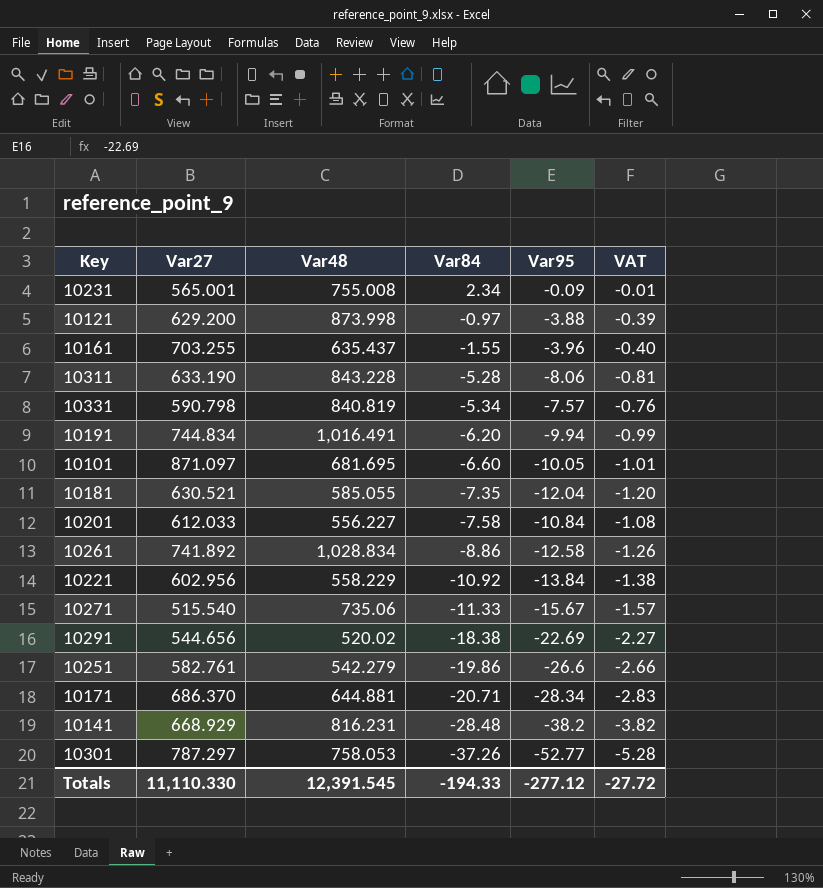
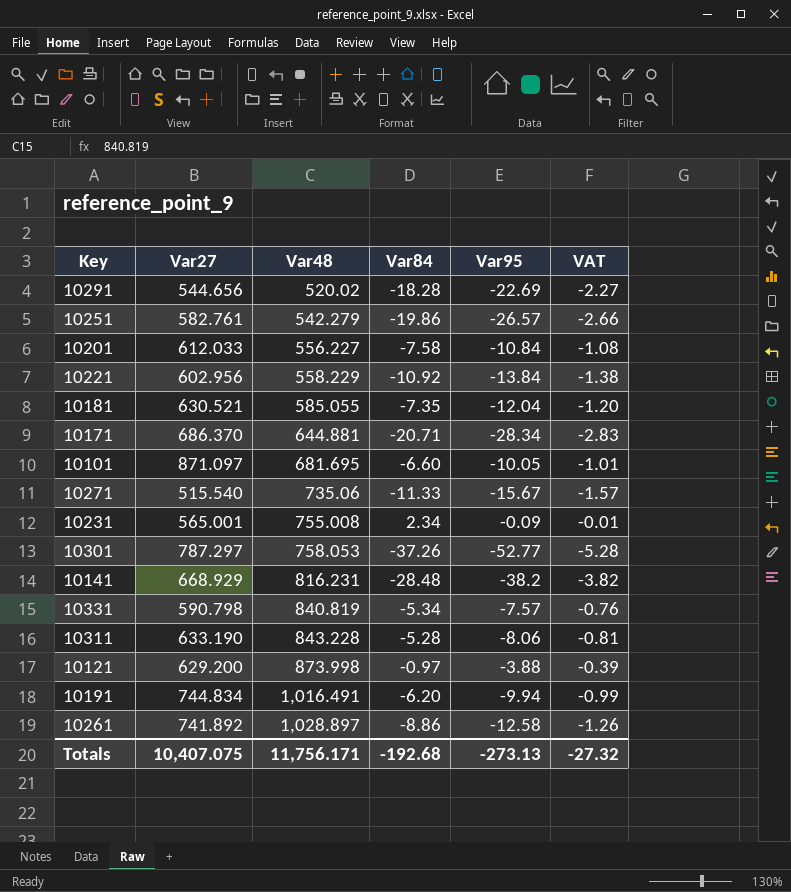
row order: Var84 descending -> Var48 ascending
row 10161: 703.255 | 635.437 | -1.55 | -3.96 | -0.40 -> none
10291 | Var84: -18.38 -> -18.28
10251 | Var95: -26.6 -> -26.57
10261 | Var48: 1,028.834 -> 1,028.897
Totals | Var27: 11,110.330 -> 10,407.075
Totals | Var48: 12,391.545 -> 11,756.171
Totals | Var84: -194.33 -> -192.68
Totals | Var95: -277.12 -> -273.13
Totals | VAT: -27.72 -> -27.32

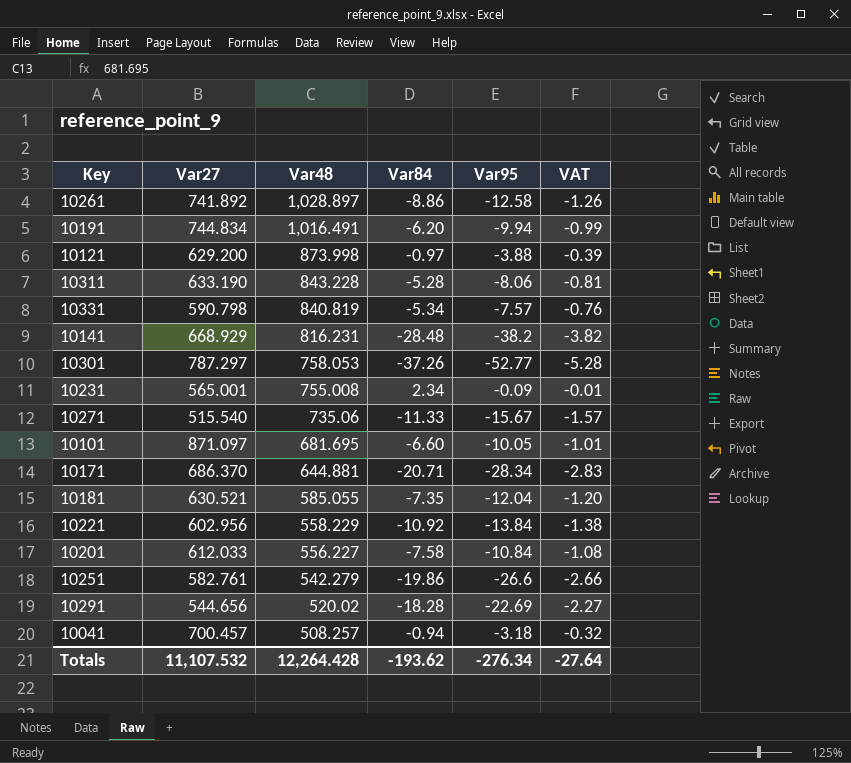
row order: Var48 ascending -> Var48 descending
10251 | Var95: -26.57 -> -26.6
row 10041: none -> 700.457 | 508.257 | -0.94 | -3.18 | -0.32
Totals | Var27: 10,407.075 -> 11,107.532
Totals | Var48: 11,756.171 -> 12,264.428
Totals | Var84: -192.68 -> -193.62
Totals | Var95: -273.13 -> -276.34
Totals | VAT: -27.32 -> -27.64

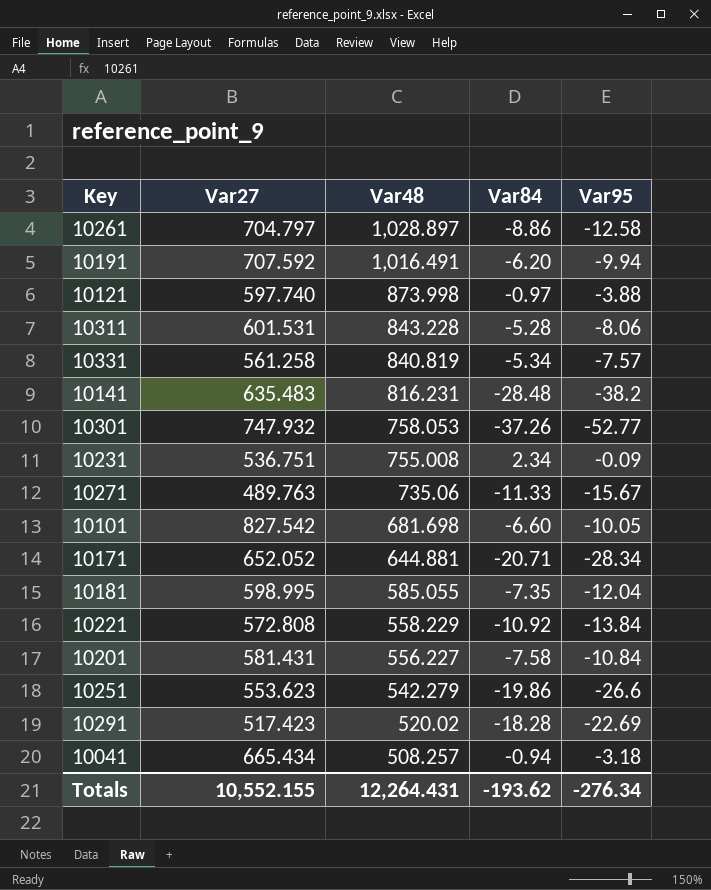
column VAT | formula: [Var95] * 0.1 -> none
10261 | Var27: 741.892 -> 704.797
10191 | Var27: 744.834 -> 707.592
10121 | Var27: 629.200 -> 597.740
10311 | Var27: 633.190 -> 601.531
10331 | Var27: 590.798 -> 561.258
10141 | Var27: 668.929 -> 635.483
10301 | Var27: 787.297 -> 747.932
10231 | Var27: 565.001 -> 536.751
10271 | Var27: 515.540 -> 489.763
10101 | Var27: 871.097 -> 827.542
10101 | Var48: 681.695 -> 681.698
10171 | Var27: 686.370 -> 652.052
10181 | Var27: 630.521 -> 598.995
10221 | Var27: 602.956 -> 572.808
10201 | Var27: 612.033 -> 581.431
10251 | Var27: 582.761 -> 553.623
10291 | Var27: 544.656 -> 517.423
10041 | Var27: 700.457 -> 665.434
Totals | Var27: 11,107.532 -> 10,552.155
Totals | Var48: 12,264.428 -> 12,264.431

